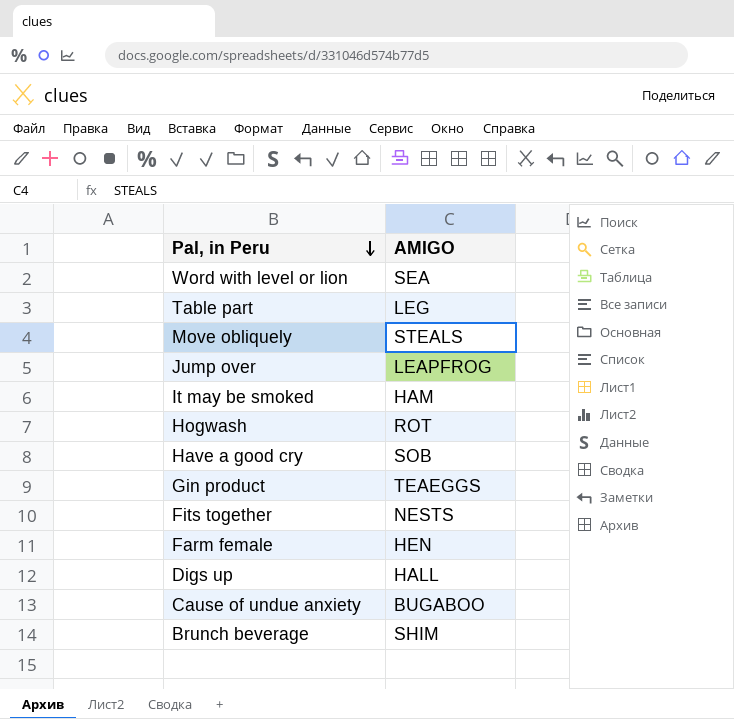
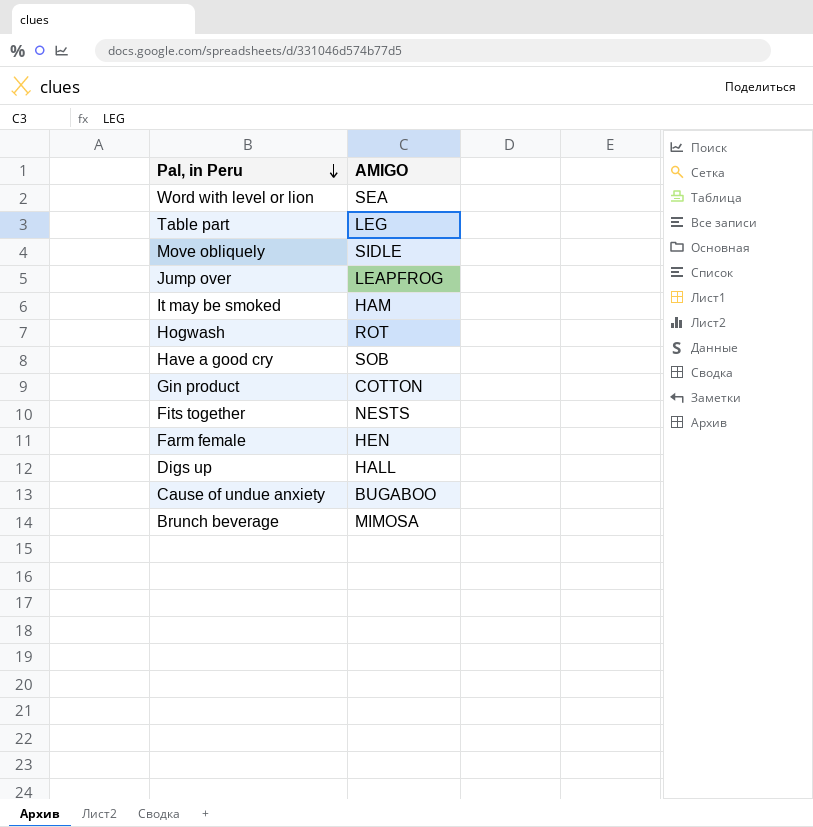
Move obliquely | AMIGO: STEALS -> SIDLE
Gin product | AMIGO: TEAEGGS -> COTTON
Brunch beverage | AMIGO: SHIM -> MIMOSA

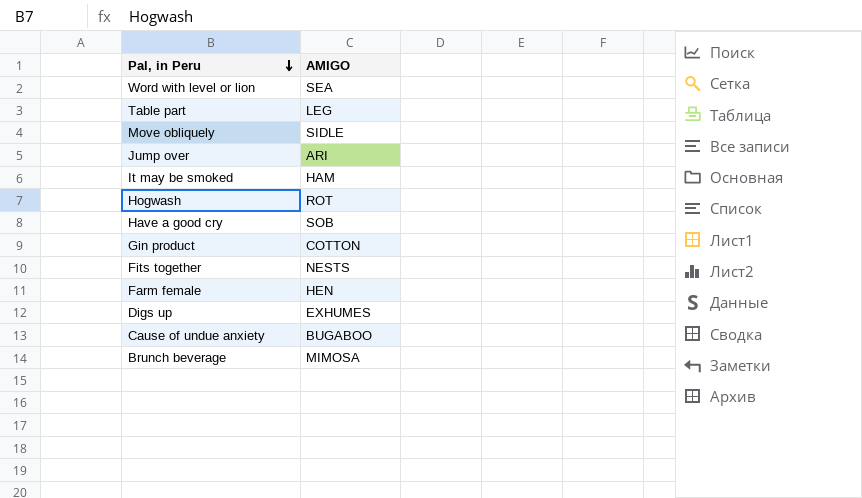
Jump over | AMIGO: LEAPFROG -> ARI
Digs up | AMIGO: HALL -> EXHUMES

